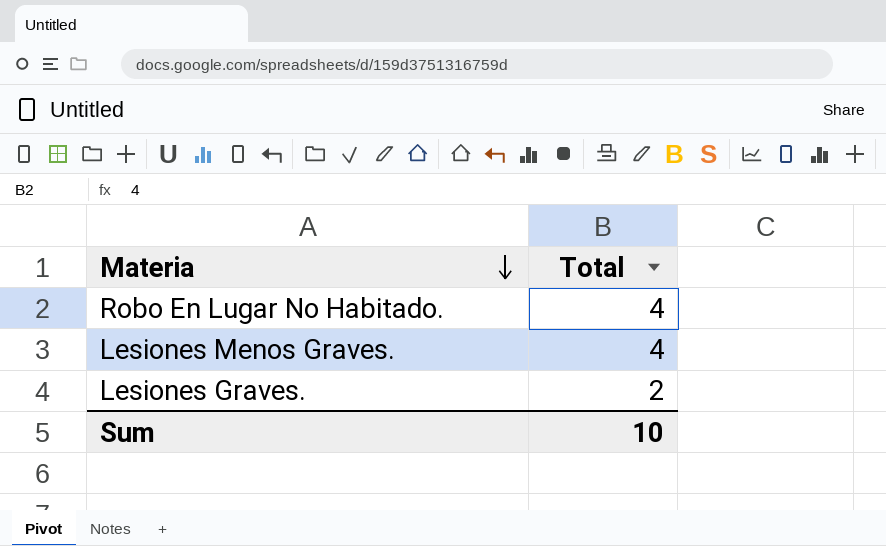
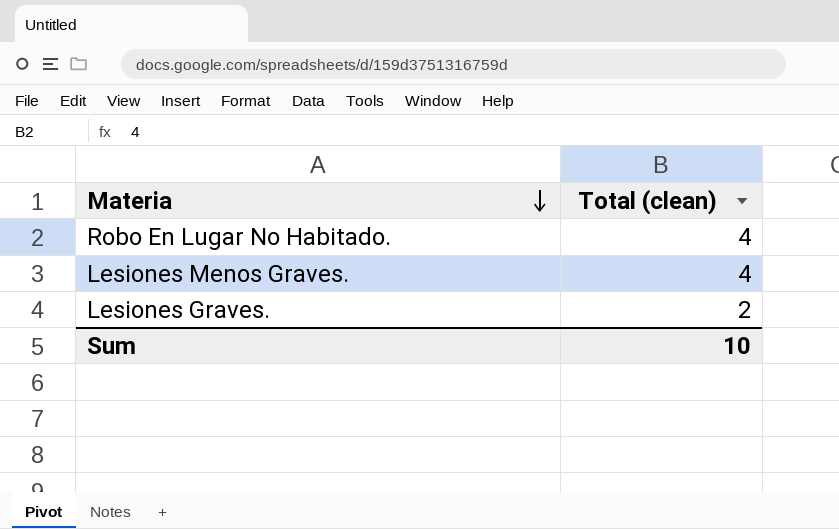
column name: Total -> Total (clean)

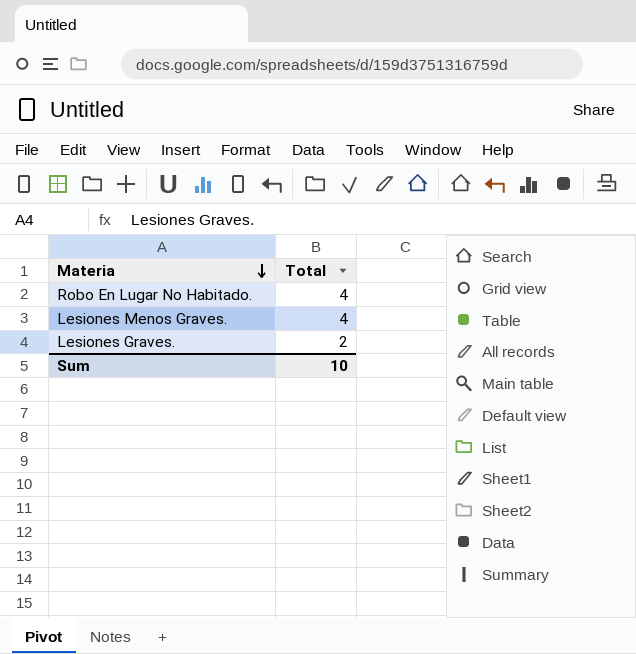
column name: Total (clean) -> Total

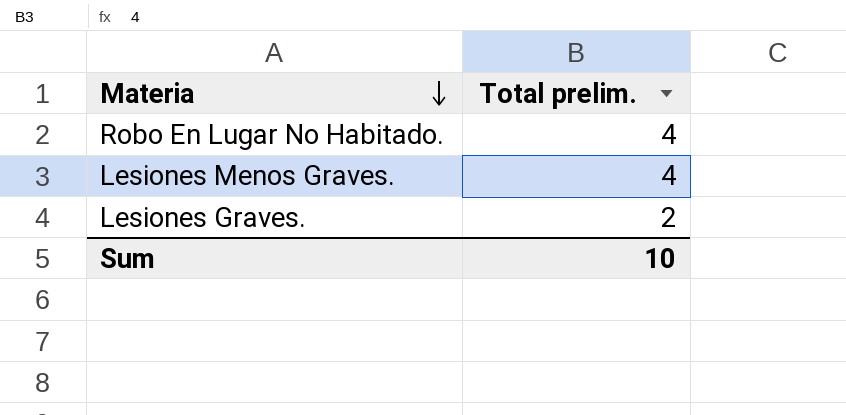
column name: Total -> Total prelim.

